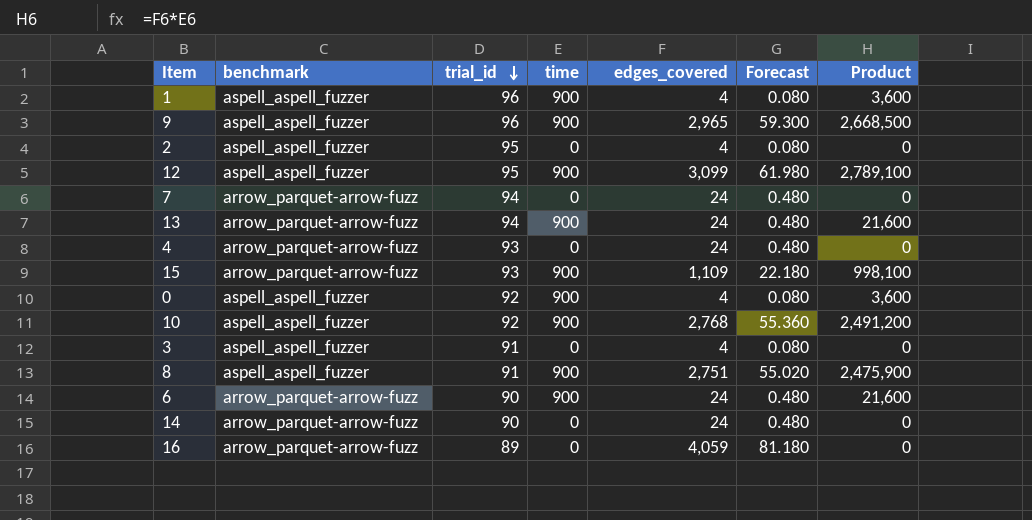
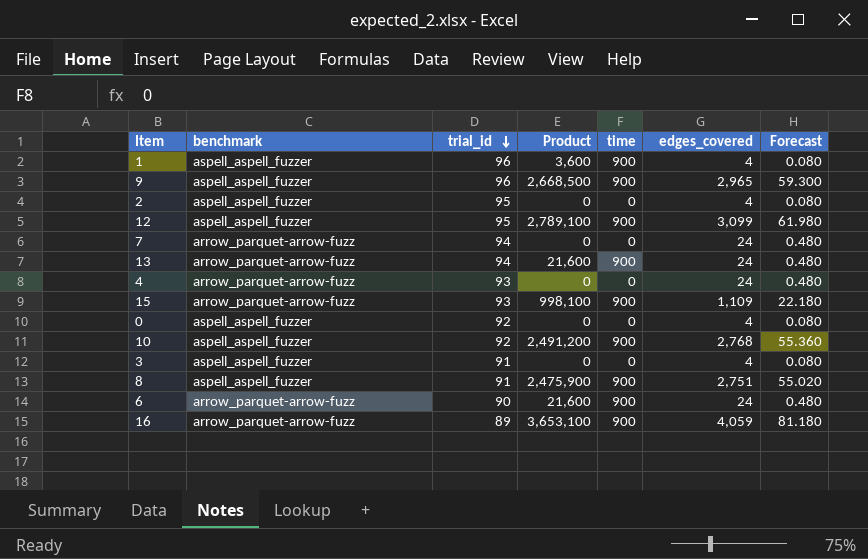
column Product | position: 7 -> 4
row 14: arrow_parquet-arrow-fuzz | 90 | 0 | 24 | 0.480 | 0 -> none
0 | Product: 3,600 -> 0
0 | time: 900 -> 0
16 | Product: 0 -> 3,653,100
16 | time: 0 -> 900

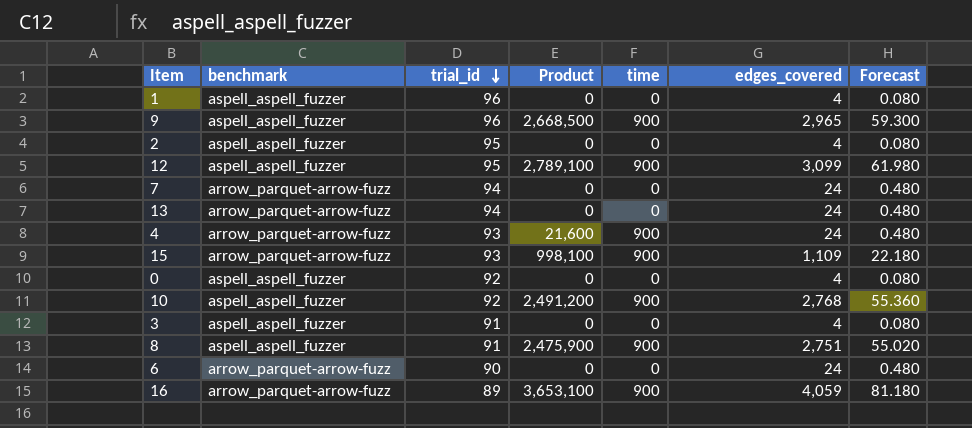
1 | Product: 3,600 -> 0
1 | time: 900 -> 0
13 | Product: 21,600 -> 0
13 | time: 900 -> 0
4 | Product: 0 -> 21,600
4 | time: 0 -> 900
6 | Product: 21,600 -> 0
6 | time: 900 -> 0

